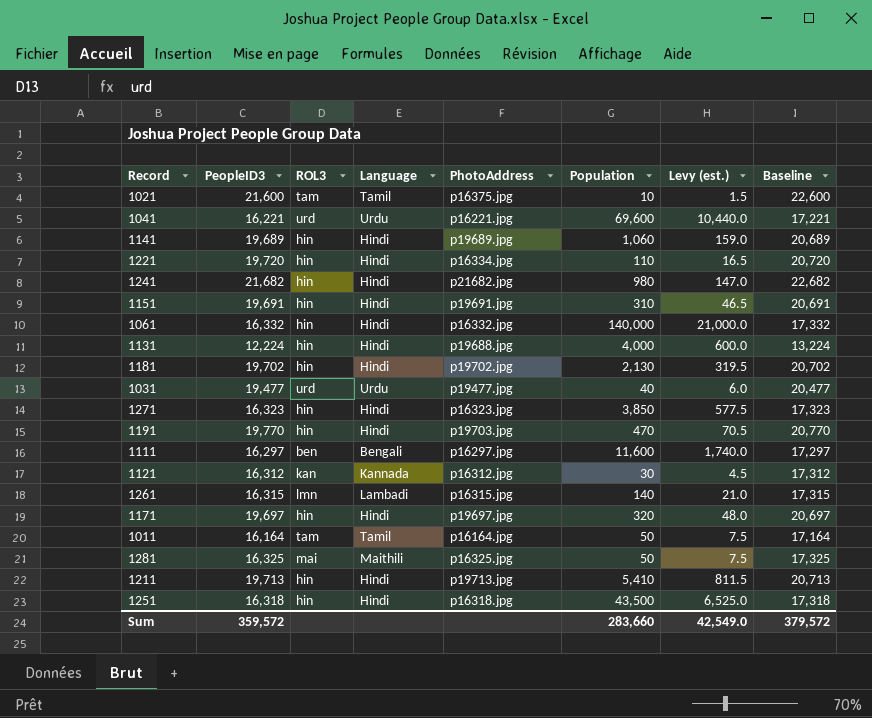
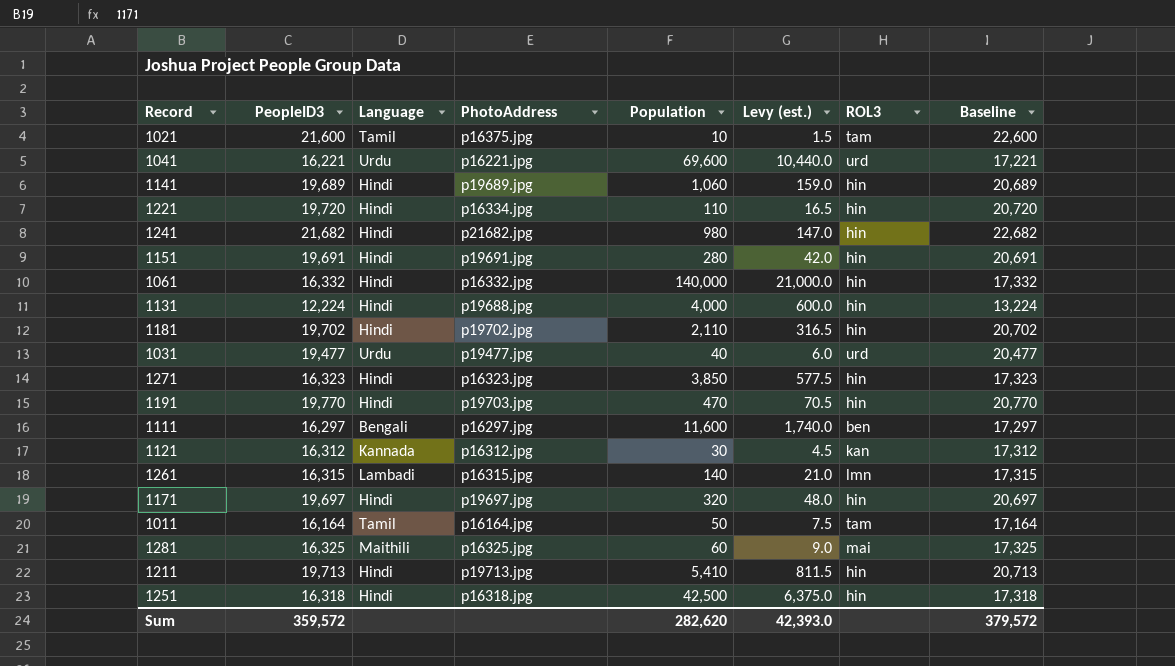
column ROL3 | position: 3 -> 7
1151 | Population: 310 -> 280
1151 | Levy (est.): 46.5 -> 42.0
1181 | Population: 2,130 -> 2,110
1181 | Levy (est.): 319.5 -> 316.5
1281 | Population: 50 -> 60
1281 | Levy (est.): 7.5 -> 9.0
1251 | Population: 43,500 -> 42,500
1251 | Levy (est.): 6,525.0 -> 6,375.0
Sum | Population: 283,660 -> 282,620
Sum | Levy (est.): 42,549.0 -> 42,393.0

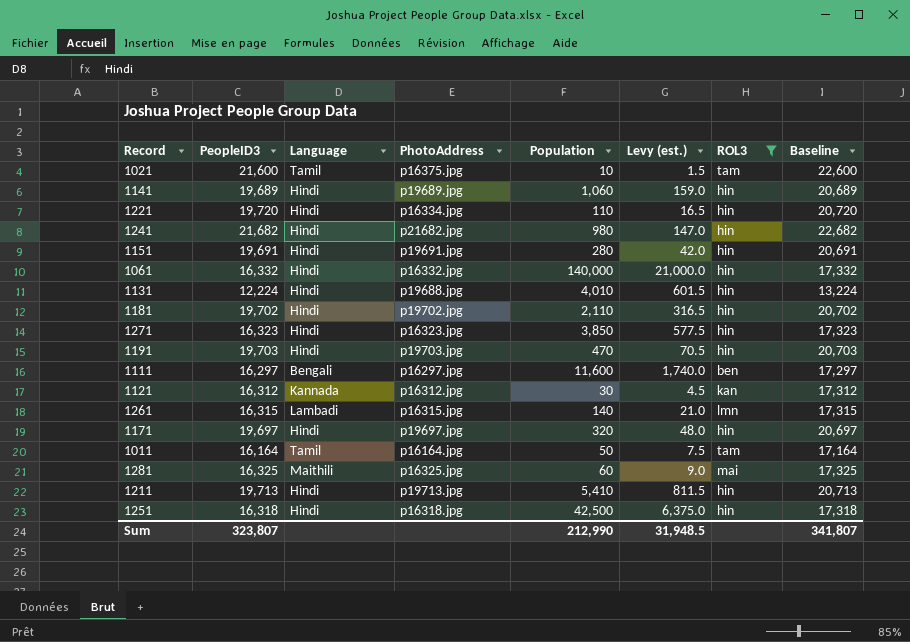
filter: none -> ROL3 != urd
1131 | Population: 4,000 -> 4,010
1131 | Levy (est.): 600.0 -> 601.5
1191 | PeopleID3: 19,770 -> 19,703
1191 | Baseline: 20,770 -> 20,703
Sum | PeopleID3: 359,572 -> 323,807
Sum | Population: 282,620 -> 212,990
Sum | Levy (est.): 42,393.0 -> 31,948.5
Sum | Baseline: 379,572 -> 341,807

